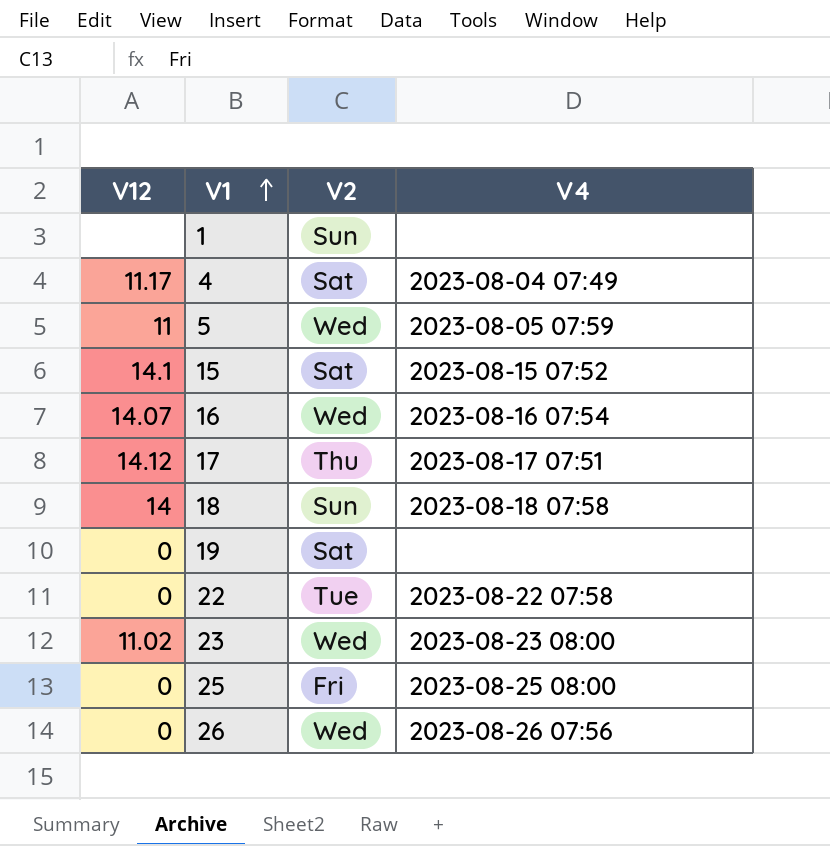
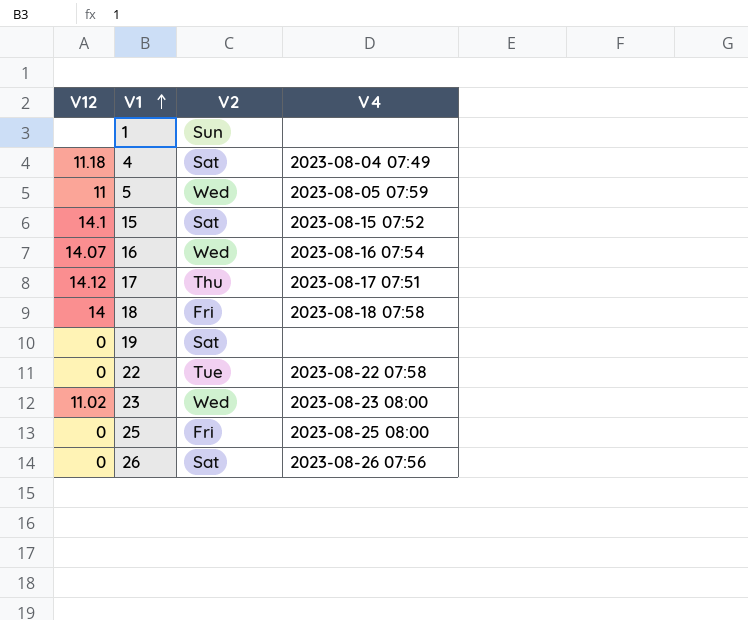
4 | V12: 11.17 -> 11.18
18 | V2: Sun -> Fri
26 | V2: Wed -> Sat

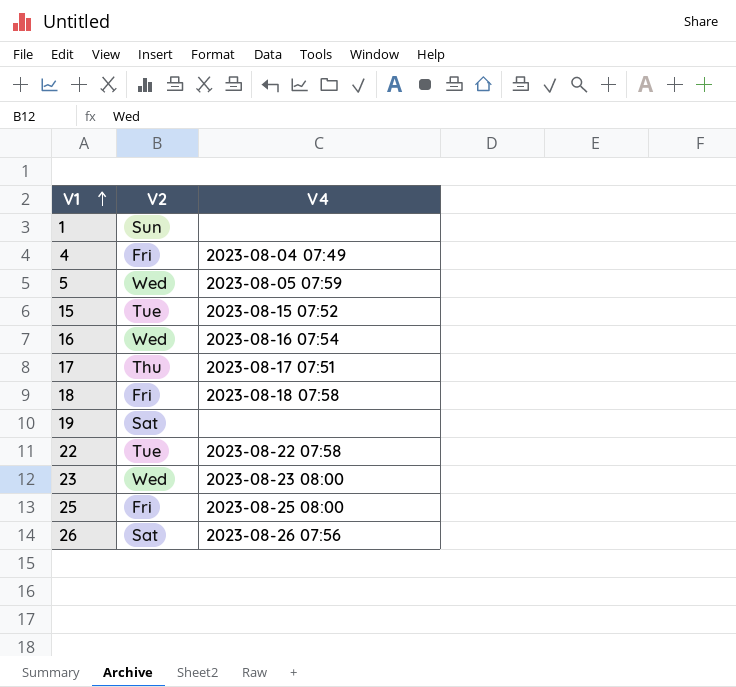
column V12 | position: 1 -> none
4 | V2: Sat -> Fri
15 | V2: Sat -> Tue

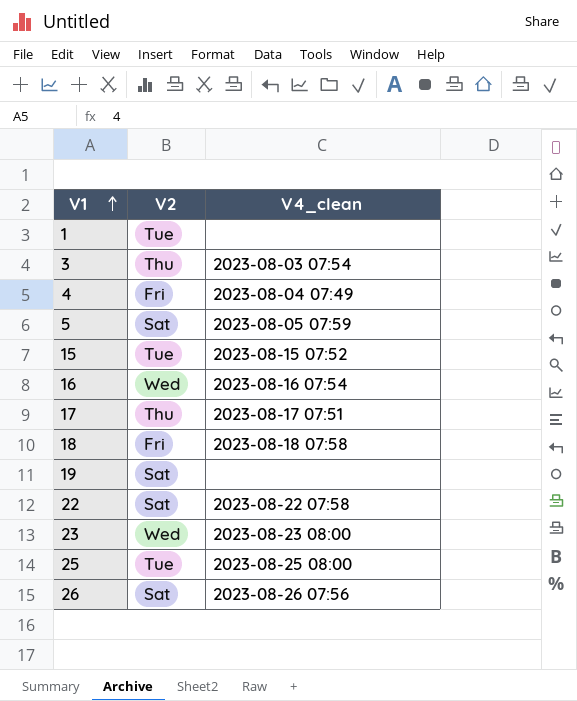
column name: V4 -> V4_clean
1 | V2: Sun -> Tue
row 3: none -> Thu | 2023-08-03 07:54
5 | V2: Wed -> Sat
22 | V2: Tue -> Sat
25 | V2: Fri -> Tue

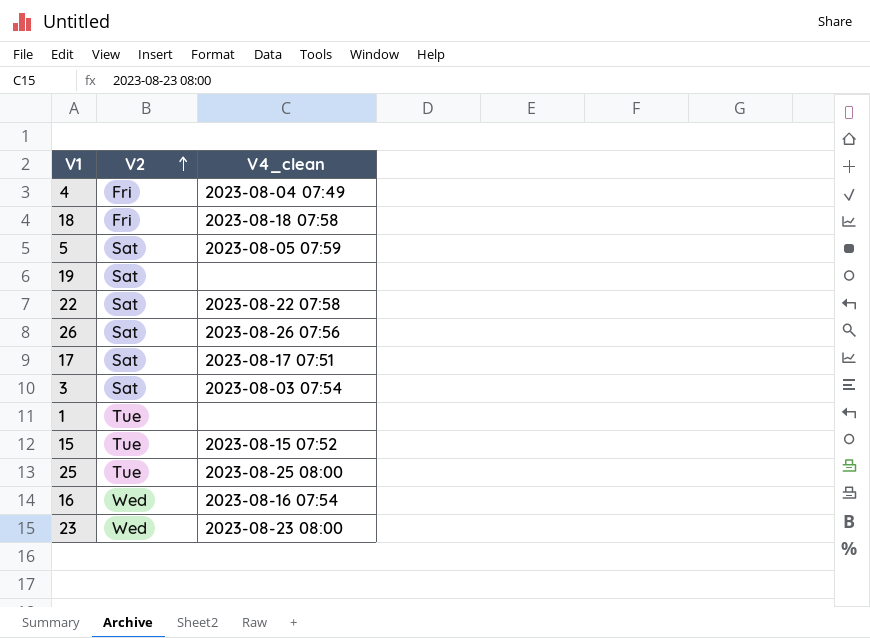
row order: V1 ascending -> V2 ascending
17 | V2: Thu -> Sat
3 | V2: Thu -> Sat

